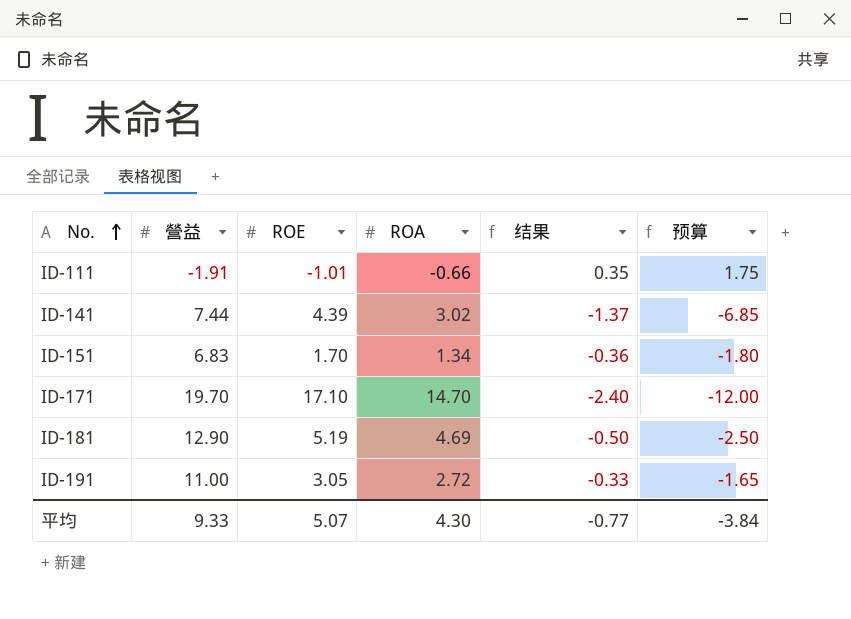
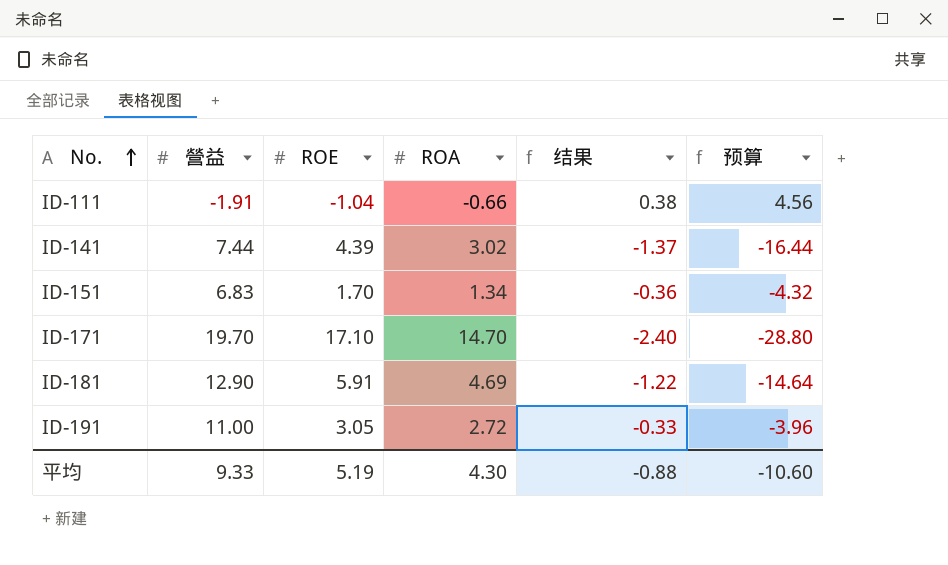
column 预算 | formula: [结果] * 5 -> [结果] * 12
ID-111 | ROE: -1.01 -> -1.04
ID-111 | 结果: 0.35 -> 0.38
ID-181 | ROE: 5.19 -> 5.91
ID-181 | 结果: -0.50 -> -1.22
平均 | ROE: 5.07 -> 5.19
平均 | 结果: -0.77 -> -0.88
平均 | 预算: -3.84 -> -10.60

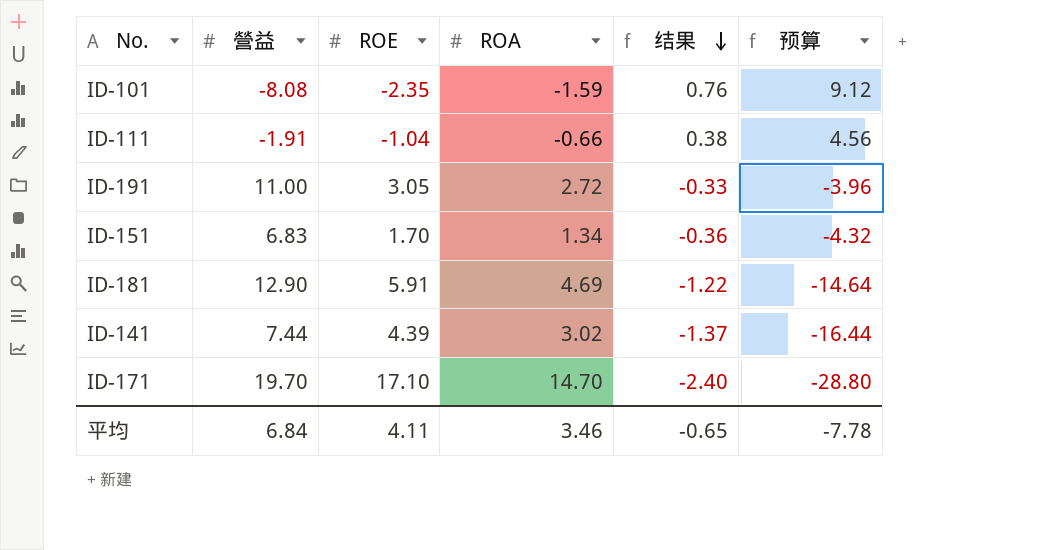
row order: No. ascending -> 结果 descending
row ID-101: none -> -8.08 | -2.35 | -1.59 | 0.76 | 9.12
平均 | 營益: 9.33 -> 6.84
平均 | ROE: 5.19 -> 4.11
平均 | ROA: 4.30 -> 3.46
平均 | 结果: -0.88 -> -0.65
平均 | 预算: -10.60 -> -7.78

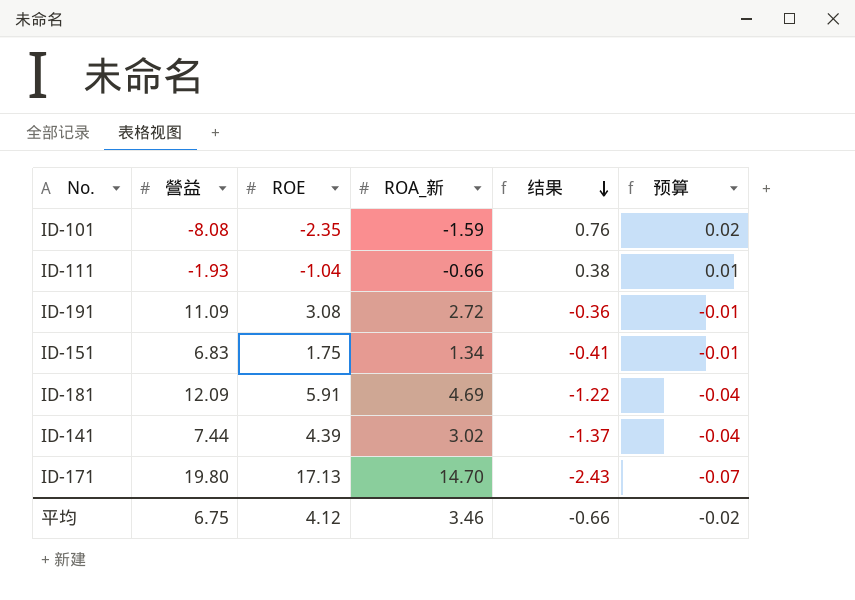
column name: ROA -> ROA_新
column 预算 | formula: [结果] * 12 -> [结果] * 0.03
ID-111 | 營益: -1.91 -> -1.93
ID-191 | 營益: 11.00 -> 11.09
ID-191 | ROE: 3.05 -> 3.08
ID-191 | 结果: -0.33 -> -0.36
ID-151 | ROE: 1.70 -> 1.75
ID-151 | 结果: -0.36 -> -0.41
ID-181 | 營益: 12.90 -> 12.09
ID-171 | 營益: 19.70 -> 19.80
ID-171 | ROE: 17.10 -> 17.13
ID-171 | 结果: -2.40 -> -2.43
平均 | 營益: 6.84 -> 6.75
平均 | ROE: 4.11 -> 4.12
平均 | 结果: -0.65 -> -0.66
平均 | 预算: -7.78 -> -0.02

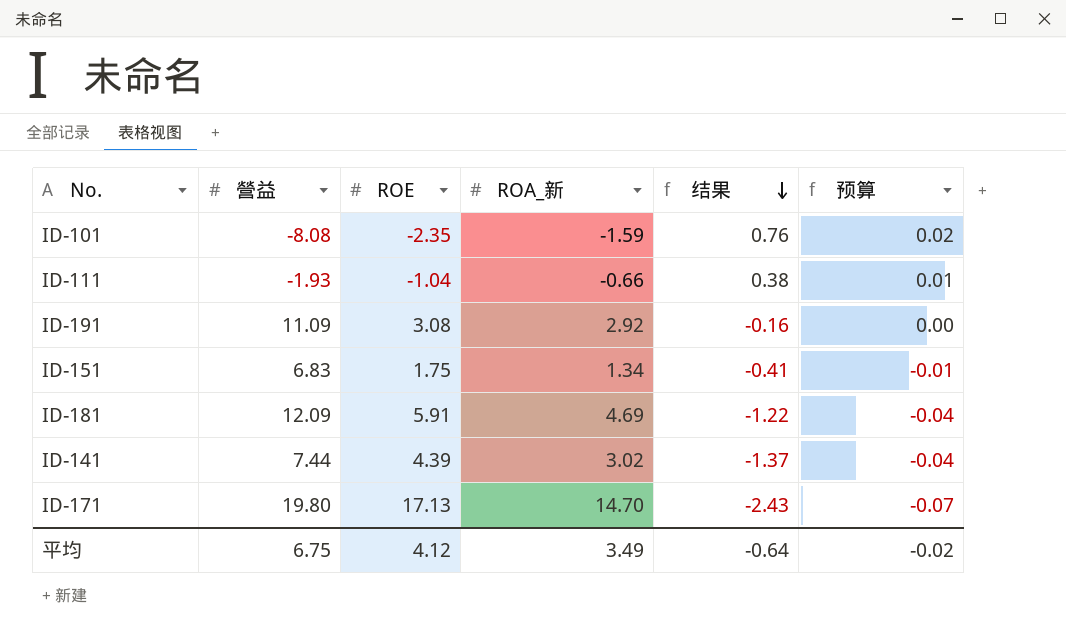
ID-191 | ROA_新: 2.72 -> 2.92
ID-191 | 结果: -0.36 -> -0.16
ID-191 | 预算: -0.01 -> 0.00
平均 | ROA_新: 3.46 -> 3.49
平均 | 结果: -0.66 -> -0.64

